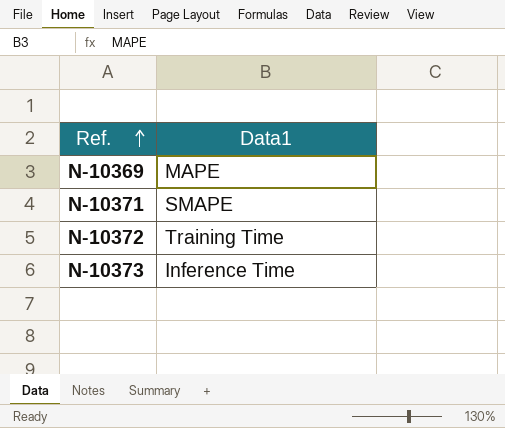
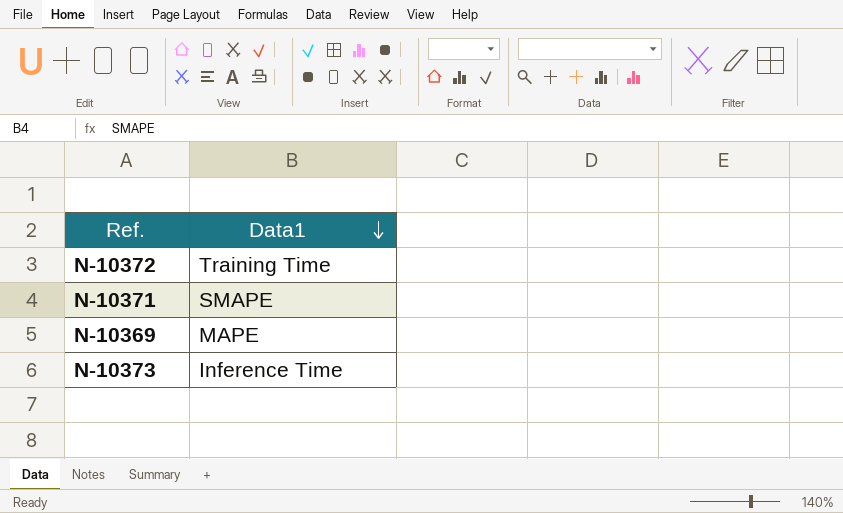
row order: Ref. ascending -> Data1 descending

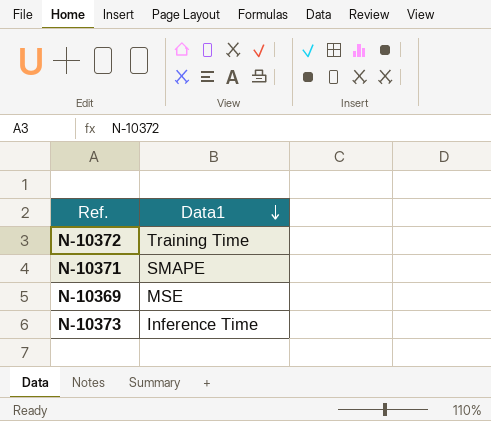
N-10369 | Data1: MAPE -> MSE

